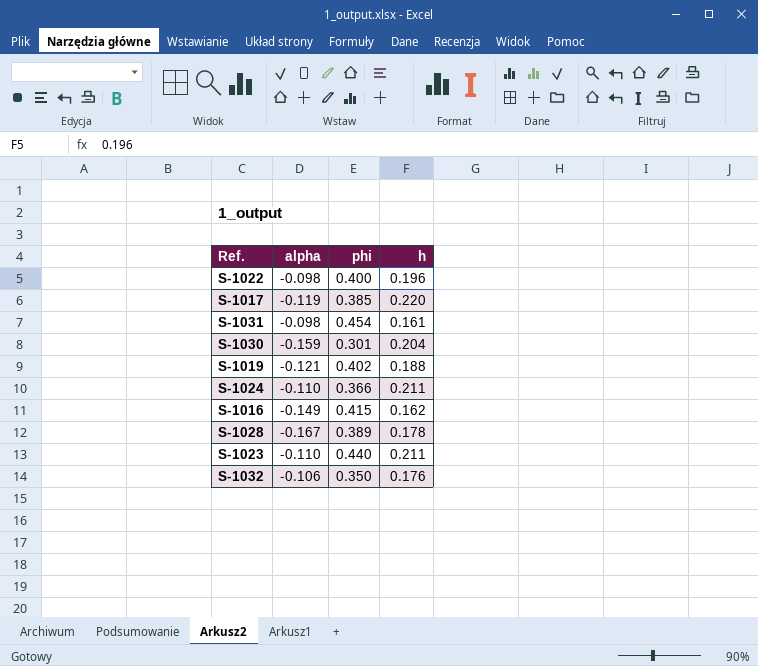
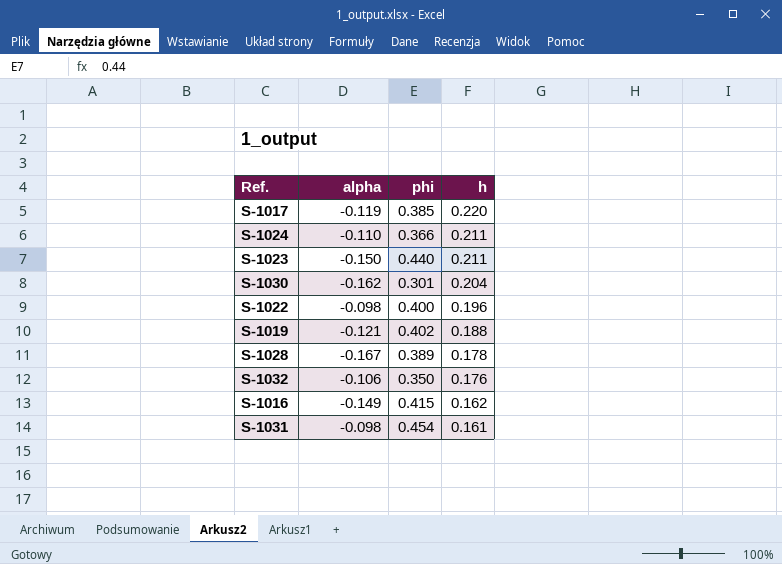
row order: none -> h descending
S-1023 | alpha: -0.110 -> -0.150
S-1030 | alpha: -0.159 -> -0.162

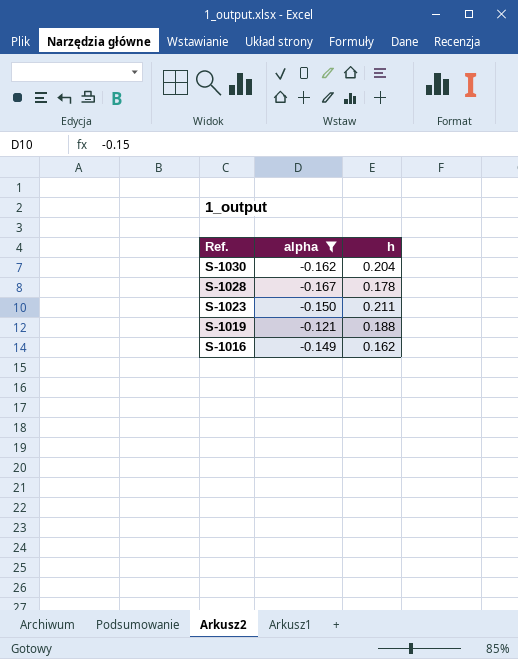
filter: none -> alpha <= -0.121
row order: h descending -> Ref. descending
column phi | position: 3 -> none

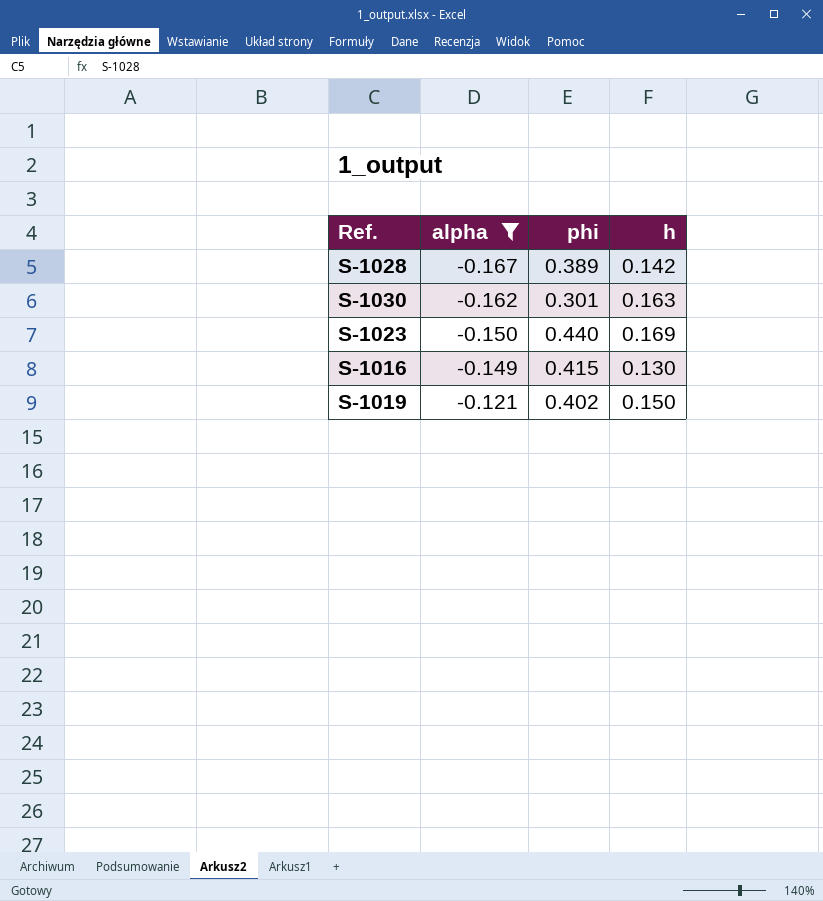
row order: Ref. descending -> alpha ascending
column phi | position: none -> 3
S-1028 | h: 0.178 -> 0.142
S-1030 | h: 0.204 -> 0.163
S-1023 | h: 0.211 -> 0.169
S-1016 | h: 0.162 -> 0.130
S-1019 | h: 0.188 -> 0.150

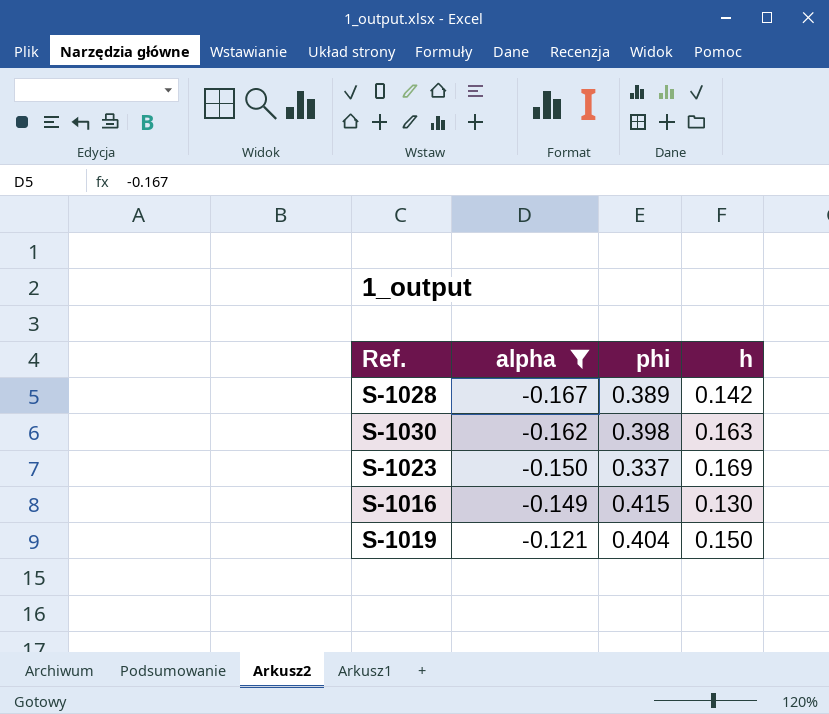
S-1030 | phi: 0.301 -> 0.398
S-1023 | phi: 0.440 -> 0.337
S-1019 | phi: 0.402 -> 0.404

